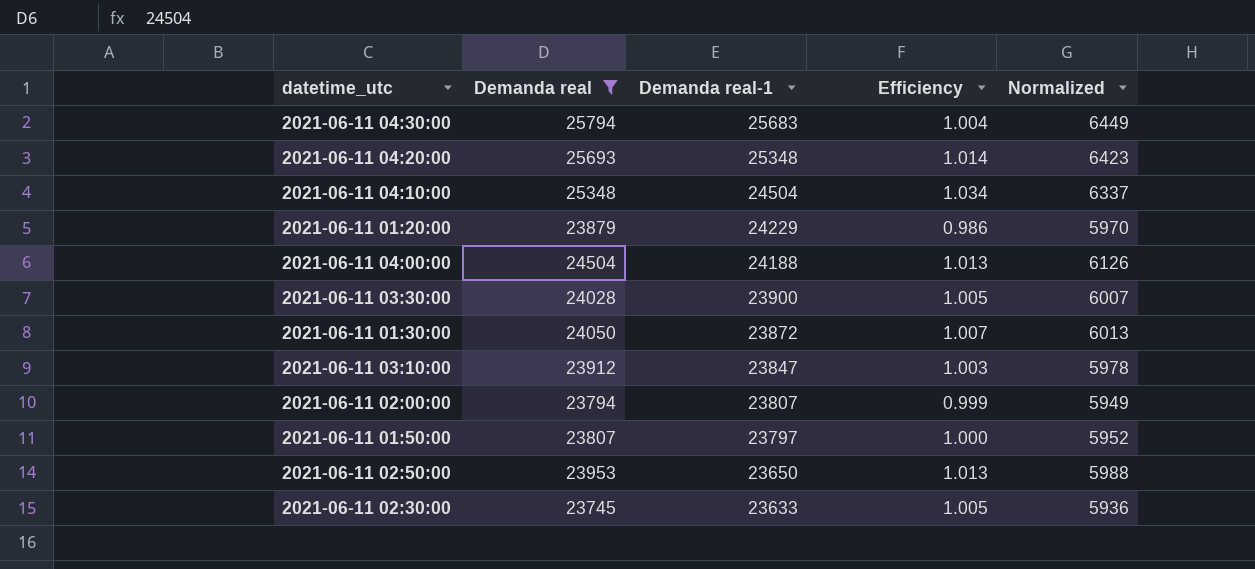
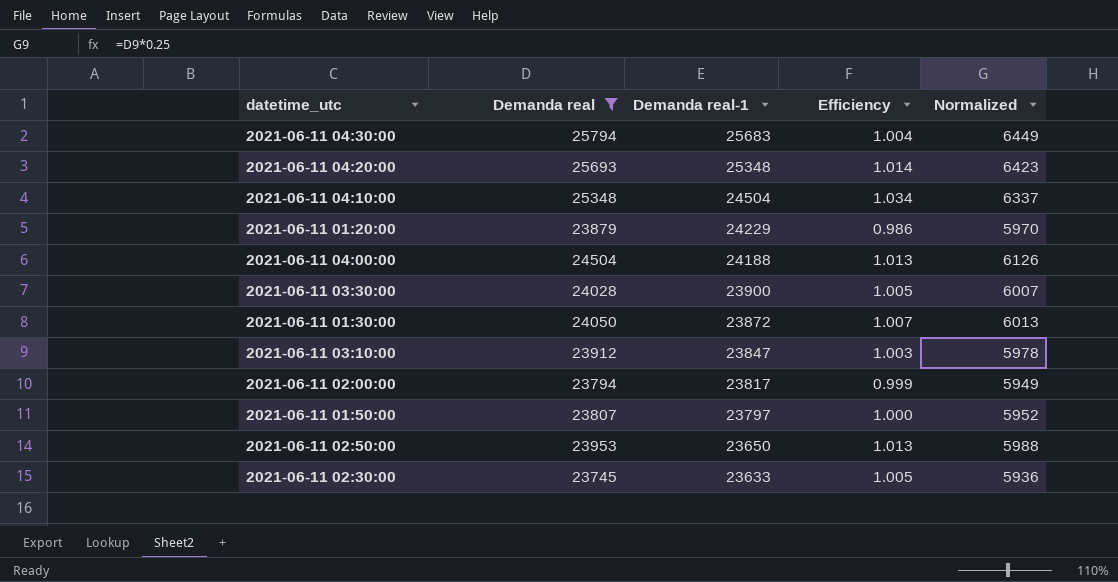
2021-06-11 02:00:00 | Demanda real-1: 23807 -> 23817

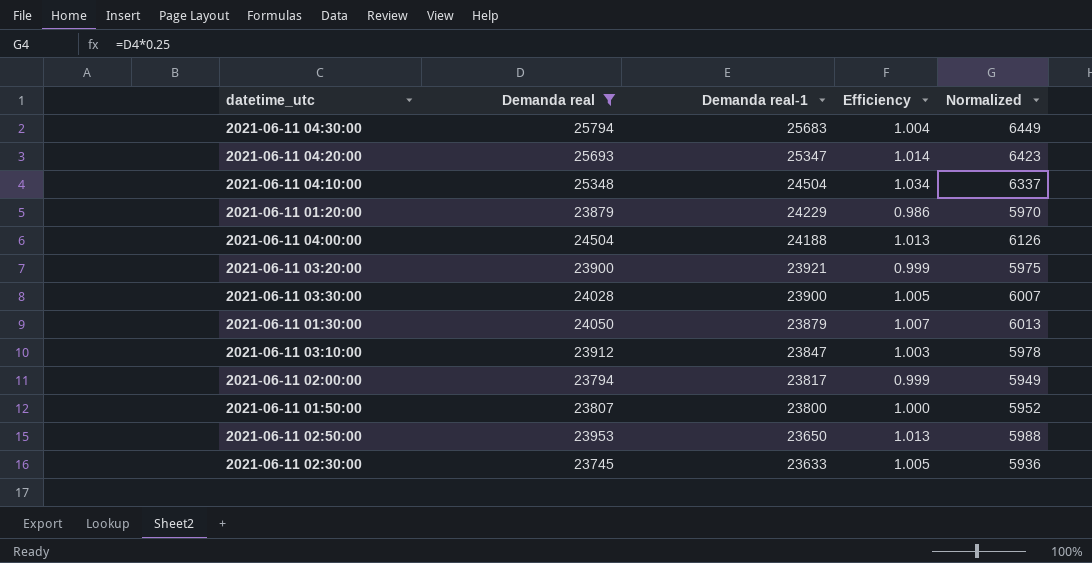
2021-06-11 04:20:00 | Demanda real-1: 25348 -> 25347
row 2021-06-11 03:20:00: none -> 23900 | 23921 | 0.999 | 5975
2021-06-11 01:30:00 | Demanda real-1: 23872 -> 23879
2021-06-11 01:50:00 | Demanda real-1: 23797 -> 23800

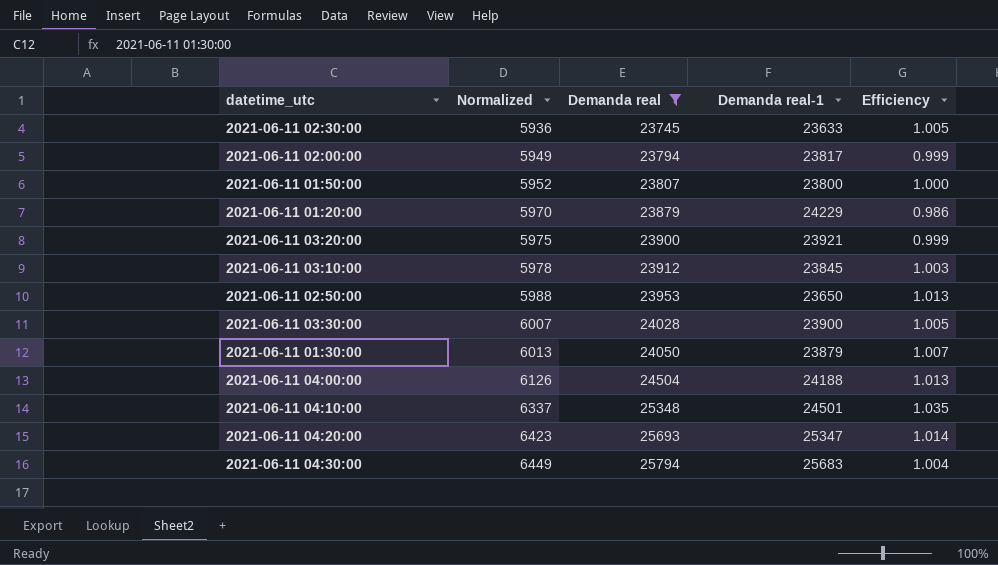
row order: Demanda real-1 descending -> Normalized ascending
column Normalized | position: 5 -> 2
2021-06-11 03:10:00 | Demanda real-1: 23847 -> 23845
2021-06-11 04:10:00 | Demanda real-1: 24504 -> 24501
2021-06-11 04:10:00 | Efficiency: 1.034 -> 1.035

